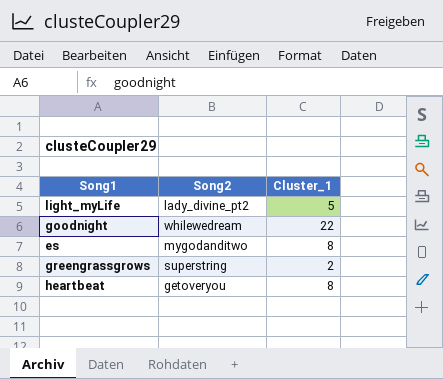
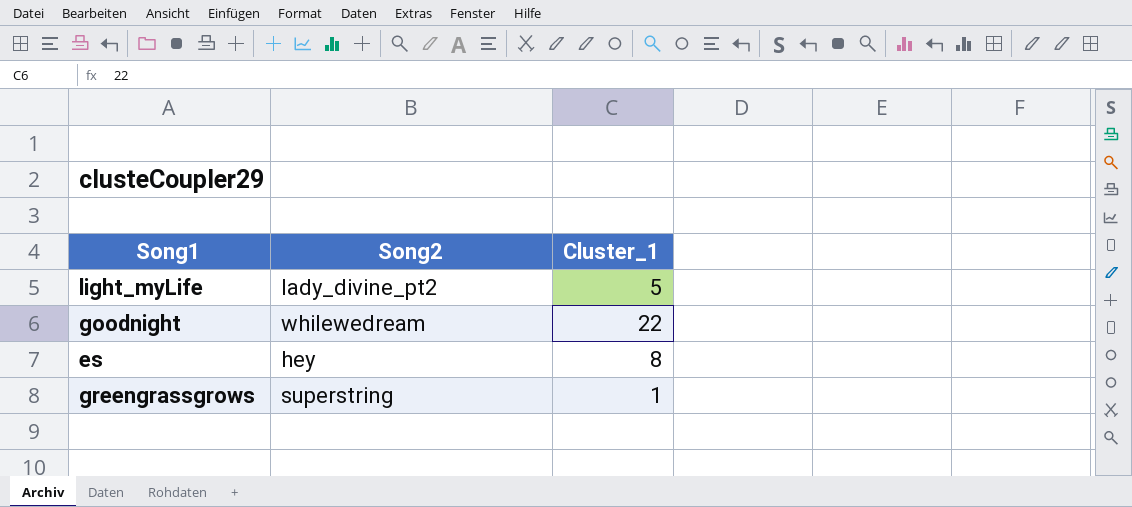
row heartbeat: getoveryou | 8 -> none
es | Song2: mygodanditwo -> hey
greengrassgrows | Cluster_1: 2 -> 1

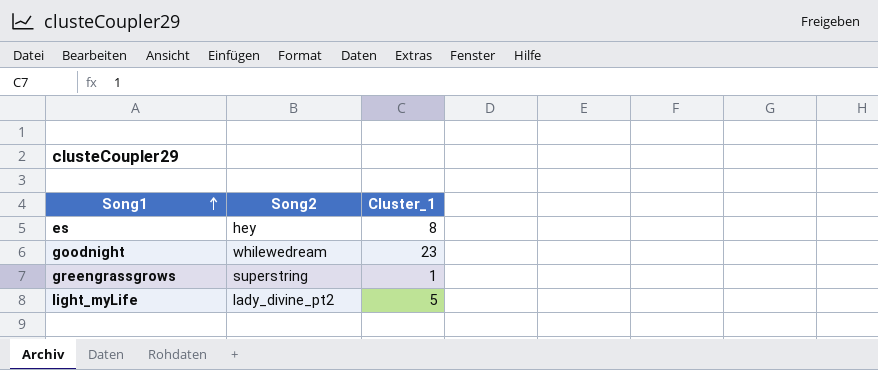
row order: none -> Song1 ascending
goodnight | Cluster_1: 22 -> 23

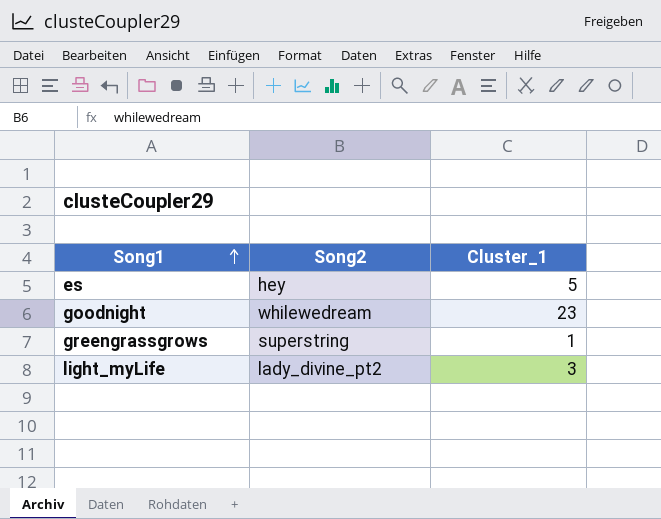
es | Cluster_1: 8 -> 5
light_myLife | Cluster_1: 5 -> 3

